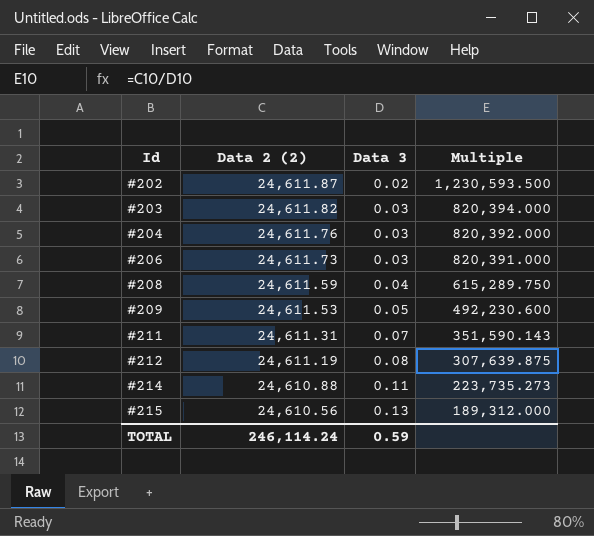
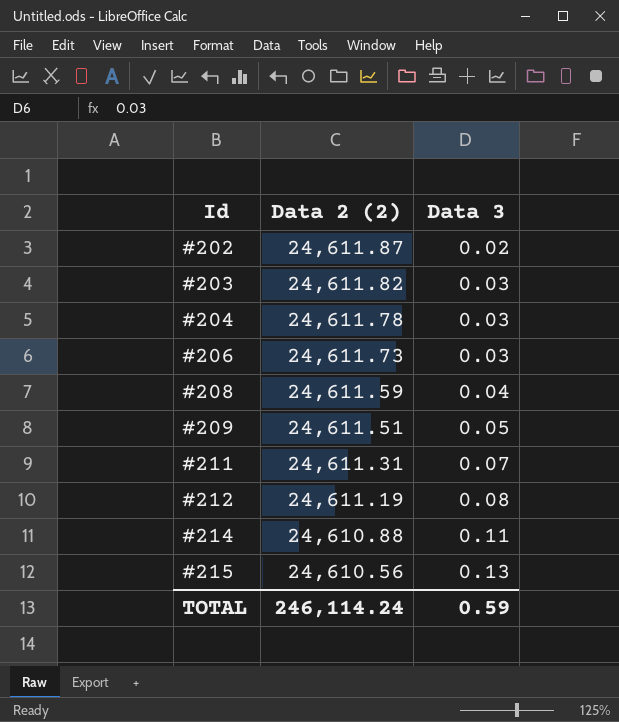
column Multiple | formula: [Data 2 (2)] / [Data 3] -> none
#204 | Data 2 (2): 24,611.76 -> 24,611.78
#209 | Data 2 (2): 24,611.53 -> 24,611.51

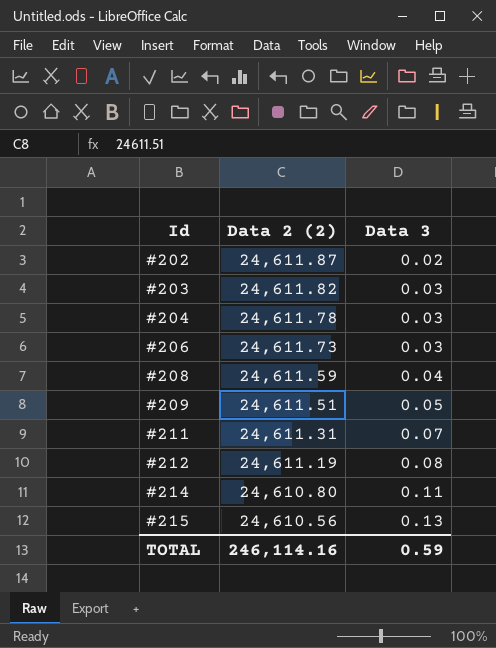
#214 | Data 2 (2): 24,610.88 -> 24,610.80
TOTAL | Data 2 (2): 246,114.24 -> 246,114.16

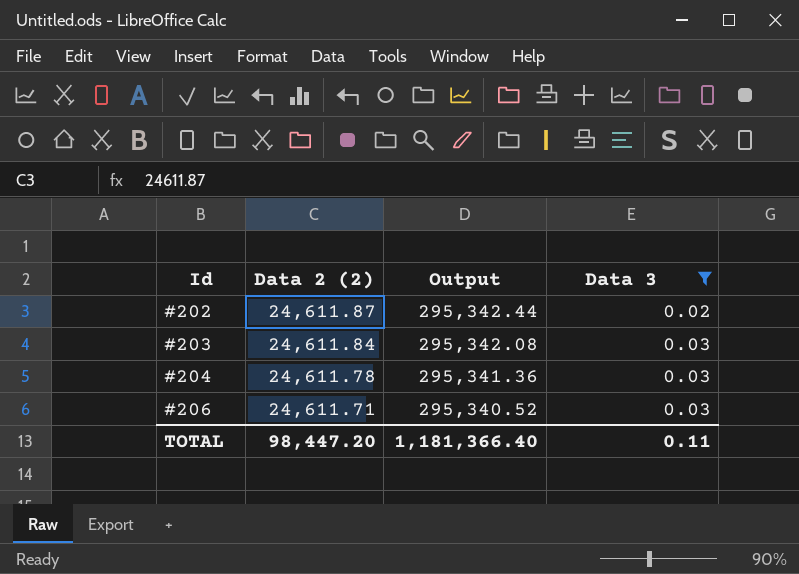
filter: none -> Data 3 <= 0.03
column Output | formula: none -> [Data 2 (2)] * 12
#203 | Data 2 (2): 24,611.82 -> 24,611.84
#206 | Data 2 (2): 24,611.73 -> 24,611.71
TOTAL | Data 2 (2): 246,114.16 -> 98,447.20
TOTAL | Data 3: 0.59 -> 0.11

